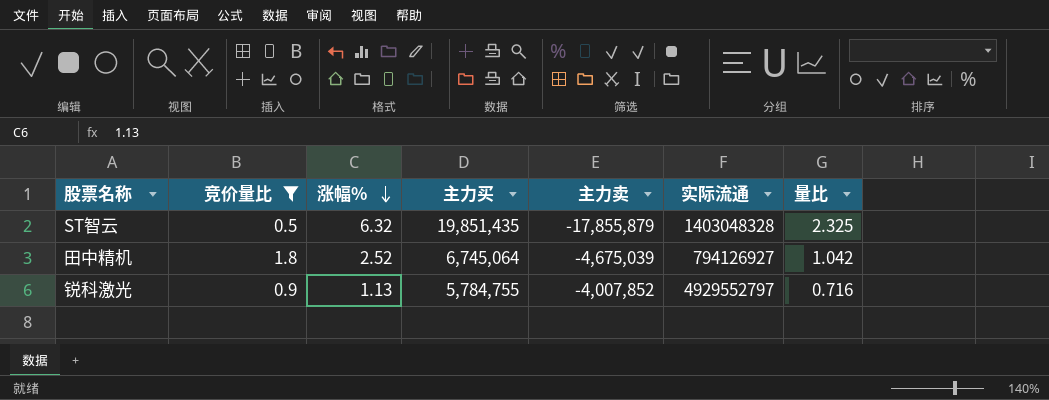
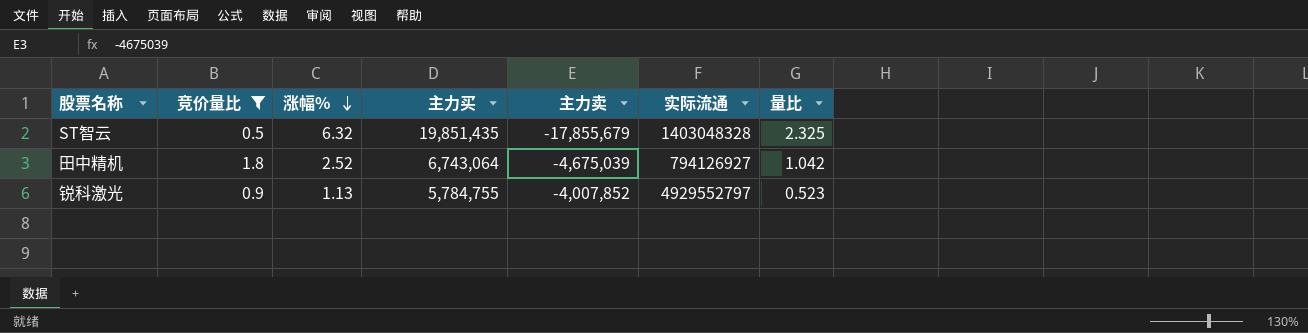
ST智云 | 主力卖: -17,855,879 -> -17,855,679
田中精机 | 主力买: 6,745,064 -> 6,743,064
锐科激光 | 量比: 0.716 -> 0.523

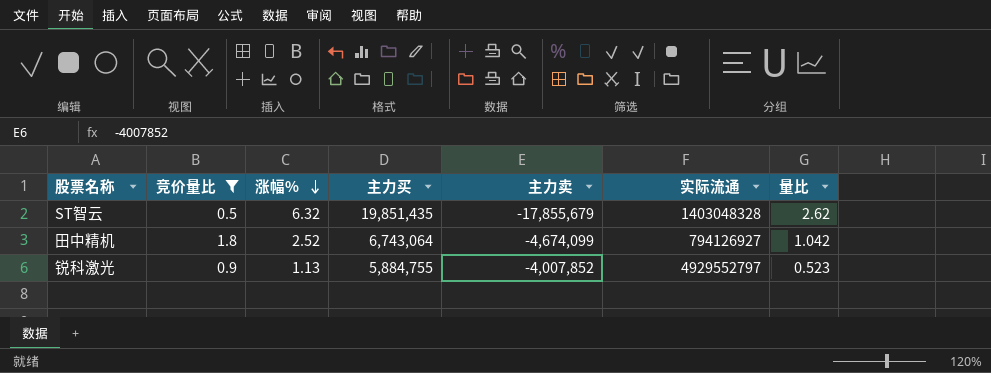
ST智云 | 量比: 2.325 -> 2.62
田中精机 | 主力卖: -4,675,039 -> -4,674,099
锐科激光 | 主力买: 5,784,755 -> 5,884,755

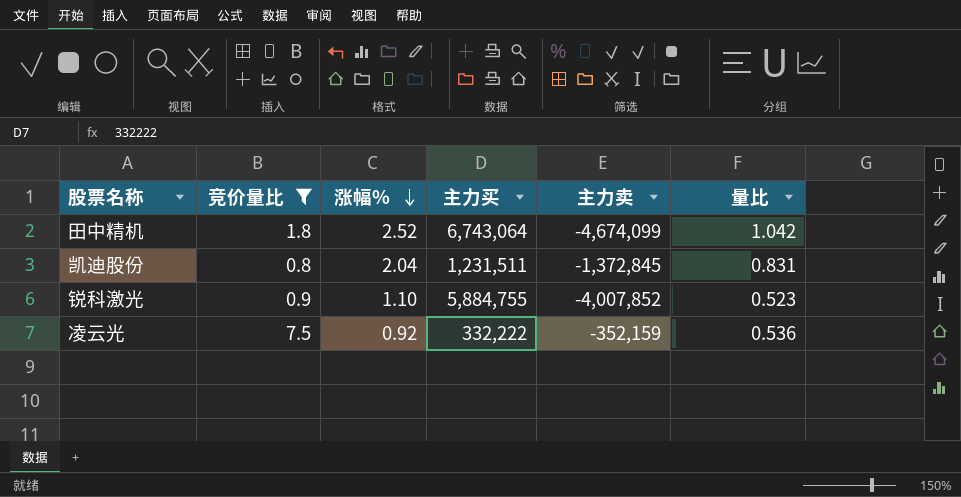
column 实际流通 | position: 6 -> none
row ST智云: 0.5 | 6.32 | 19,851,435 | -17,855,679 | 1403048328 | 2.62 -> none
row 凯迪股份: none -> 0.8 | 2.04 | 1,231,511 | -1,372,845 | 0.831
锐科激光 | 涨幅%: 1.13 -> 1.10
row 凌云光: none -> 7.5 | 0.92 | 332,222 | -352,159 | 0.536

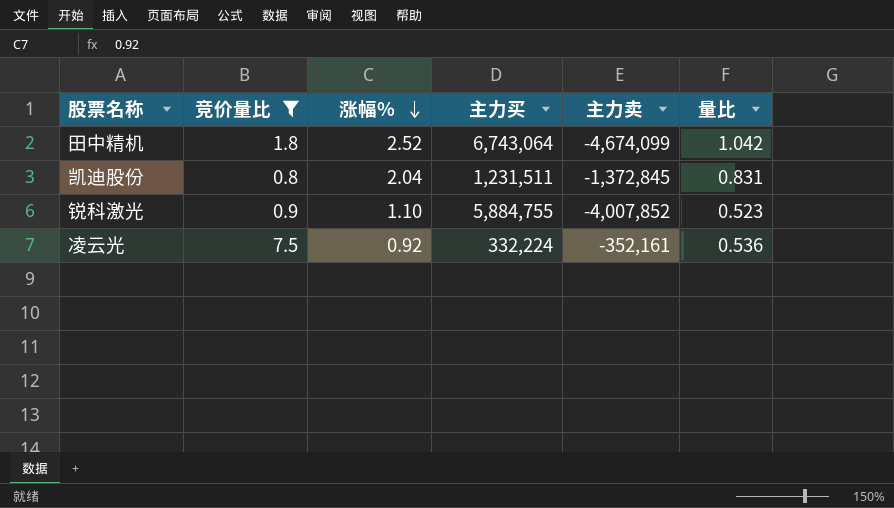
凌云光 | 主力买: 332,222 -> 332,224
凌云光 | 主力卖: -352,159 -> -352,161

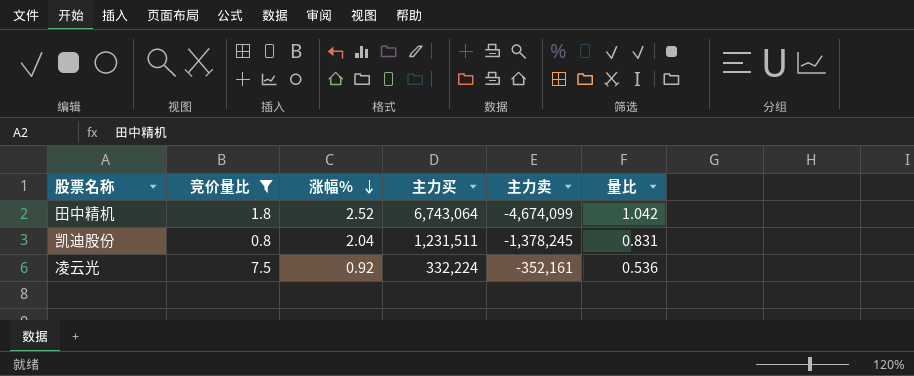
row 锐科激光: 0.9 | 1.10 | 5,884,755 | -4,007,852 | 0.523 -> none
凯迪股份 | 主力卖: -1,372,845 -> -1,378,245

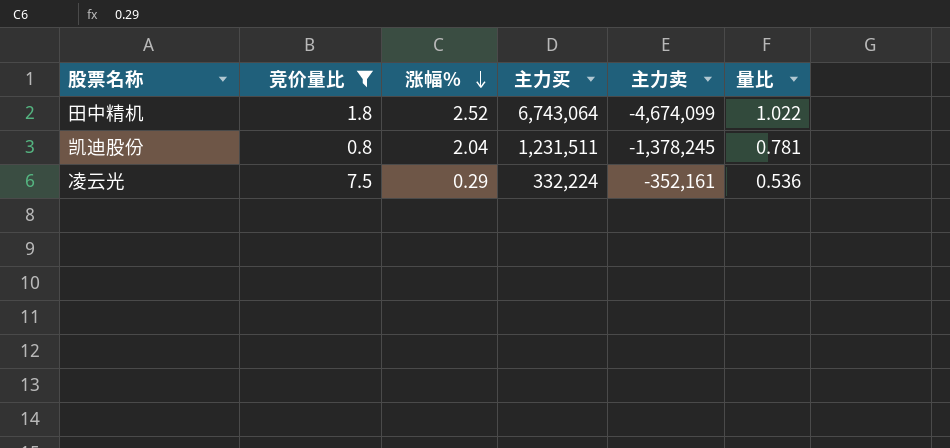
田中精机 | 量比: 1.042 -> 1.022
凯迪股份 | 量比: 0.831 -> 0.781
凌云光 | 涨幅%: 0.92 -> 0.29

